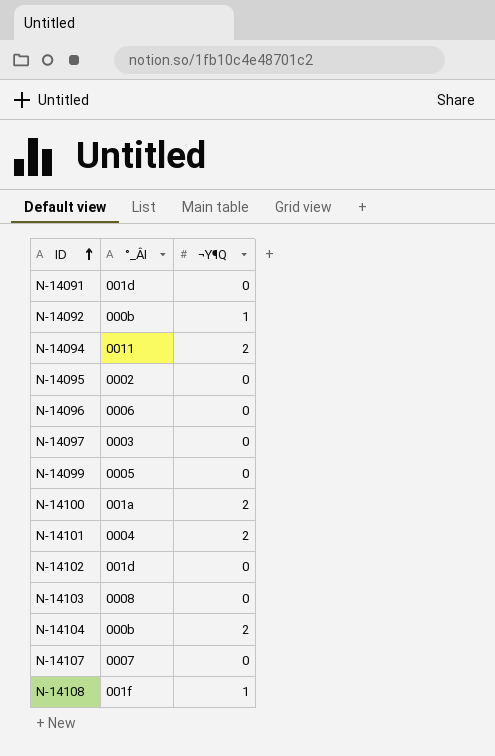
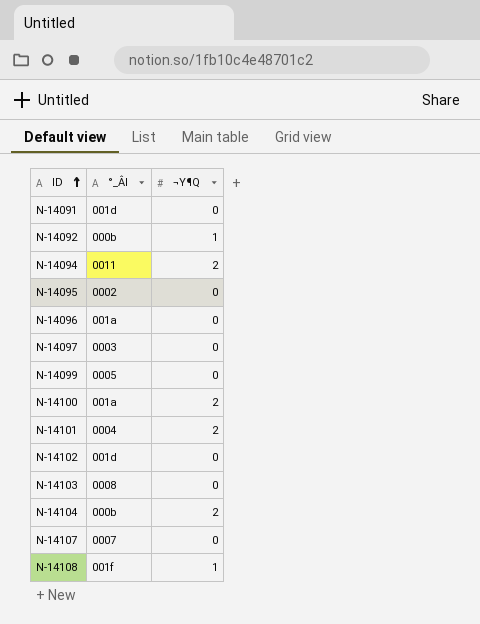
N-14096 | °_ÂI: 0006 -> 001a

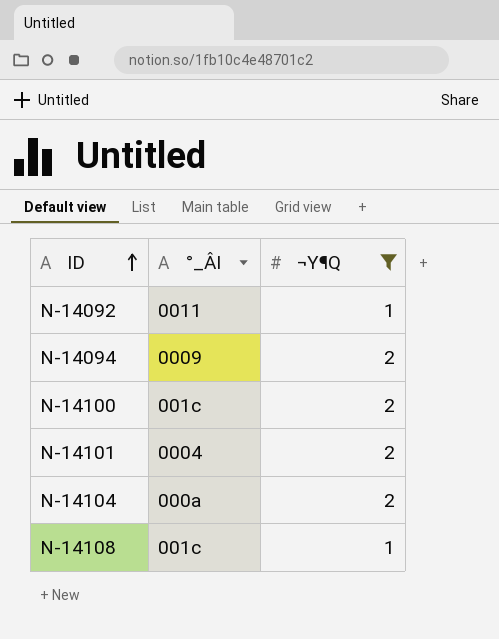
filter: none -> ¬Y¶Q != 0
N-14092 | °_ÂI: 000b -> 0011
N-14094 | °_ÂI: 0011 -> 0009
N-14100 | °_ÂI: 001a -> 001c
N-14104 | °_ÂI: 000b -> 000a
N-14108 | °_ÂI: 001f -> 001c

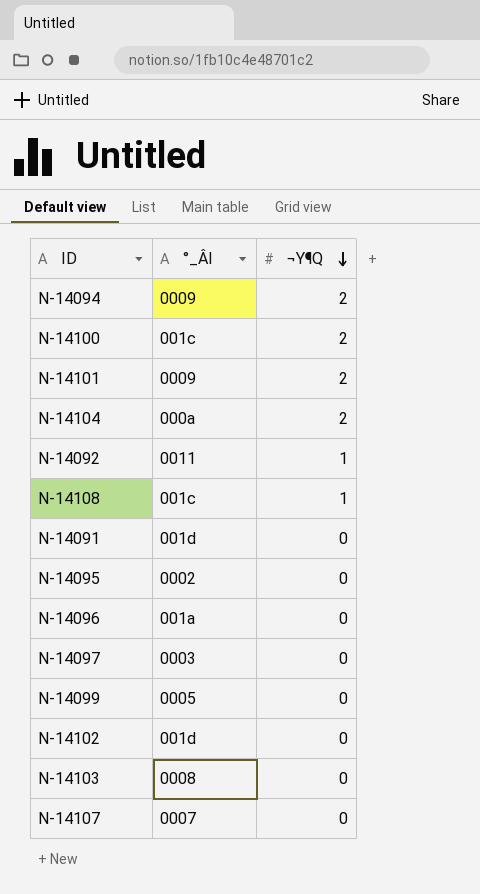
filter: ¬Y¶Q != 0 -> none
row order: ID ascending -> ¬Y¶Q descending
N-14101 | °_ÂI: 0004 -> 0009

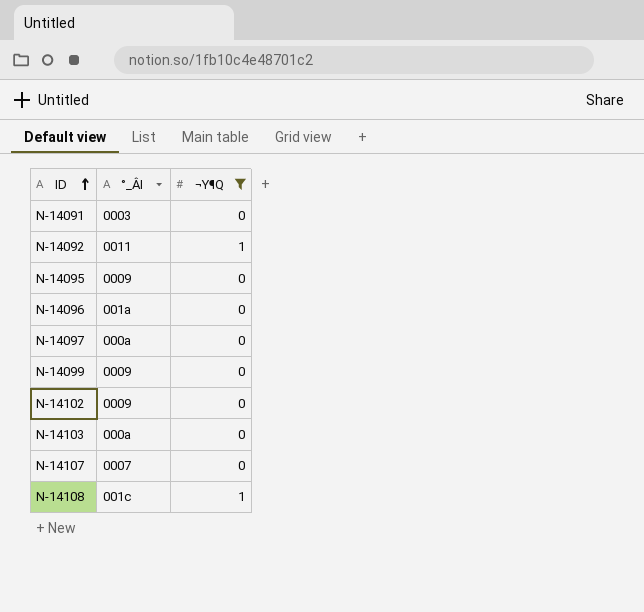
filter: none -> ¬Y¶Q != 2
row order: ¬Y¶Q descending -> ID ascending
N-14091 | °_ÂI: 001d -> 0003
N-14095 | °_ÂI: 0002 -> 0009
N-14097 | °_ÂI: 0003 -> 000a
N-14099 | °_ÂI: 0005 -> 0009
N-14102 | °_ÂI: 001d -> 0009
N-14103 | °_ÂI: 0008 -> 000a

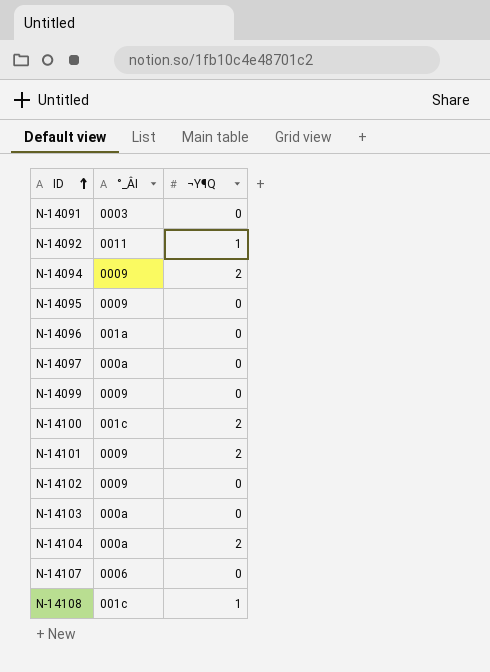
filter: ¬Y¶Q != 2 -> none
N-14107 | °_ÂI: 0007 -> 0006

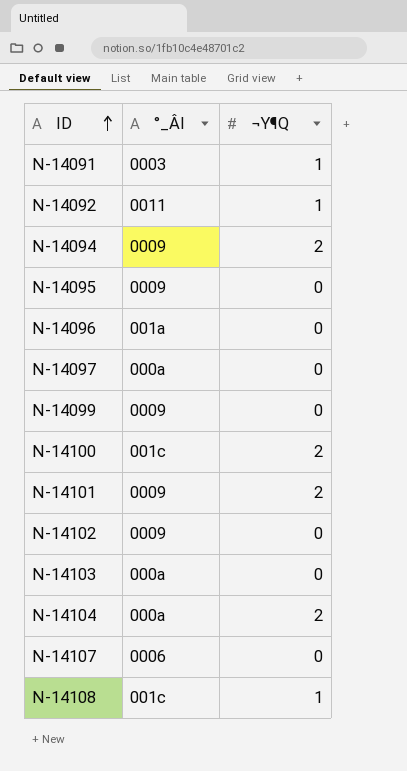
N-14091 | ¬Y¶Q: 0 -> 1

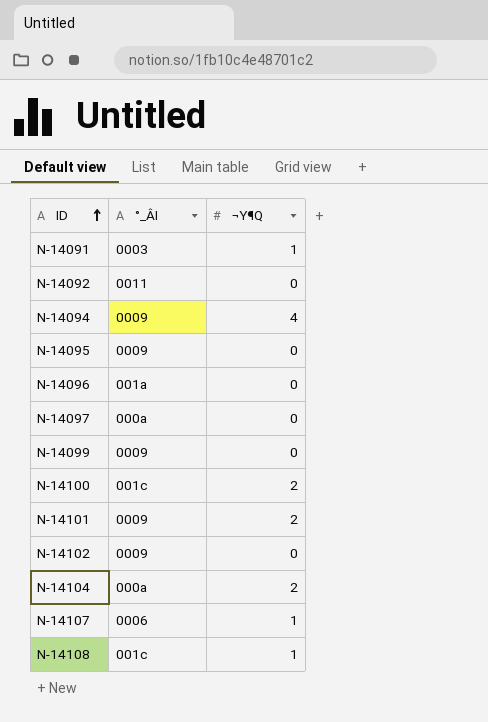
row N-14103: 000a | 0 -> none
N-14092 | ¬Y¶Q: 1 -> 0
N-14094 | ¬Y¶Q: 2 -> 4
N-14107 | ¬Y¶Q: 0 -> 1

